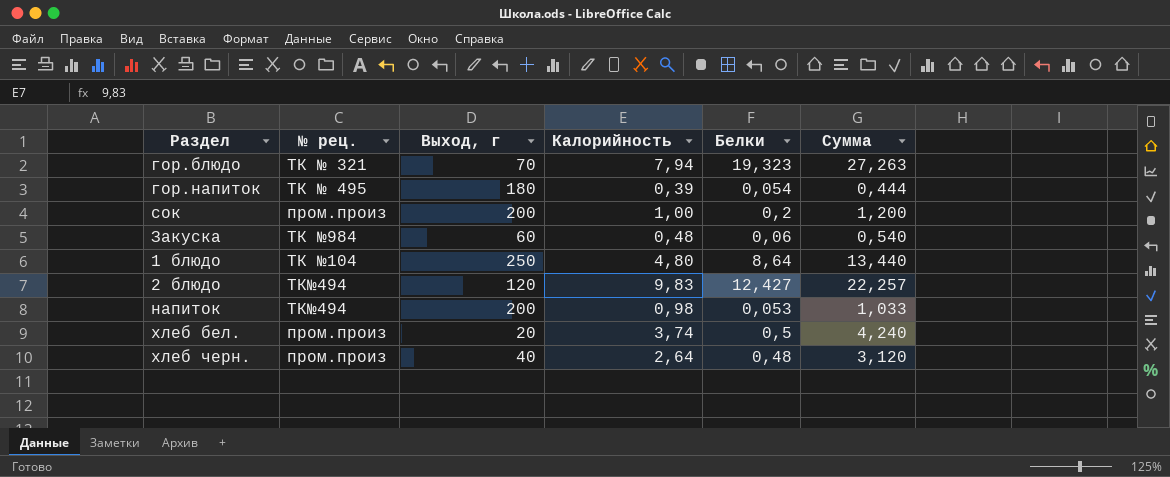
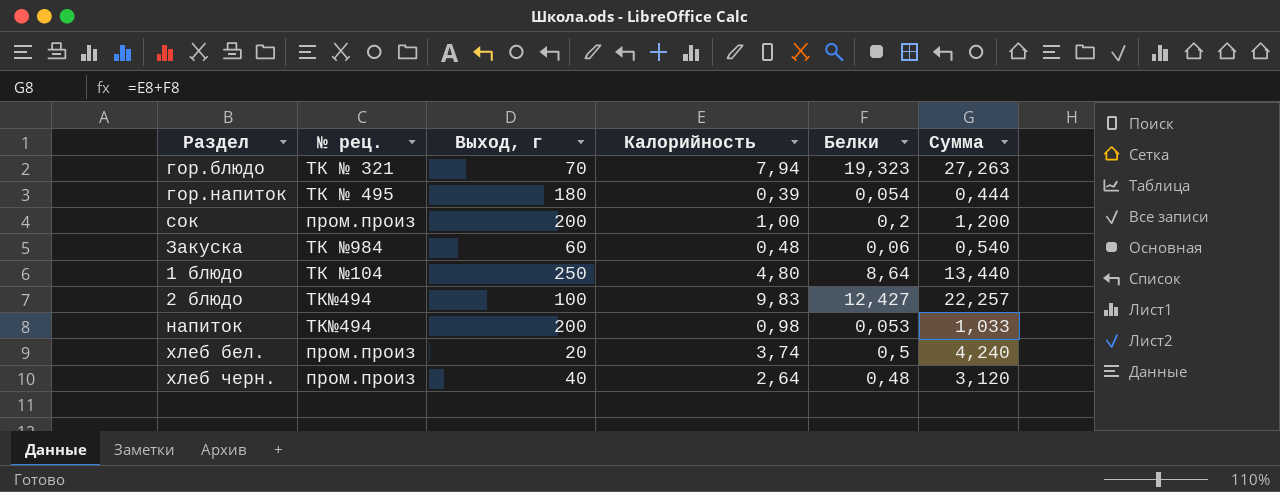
2 блюдо | Выход, г: 120 -> 100

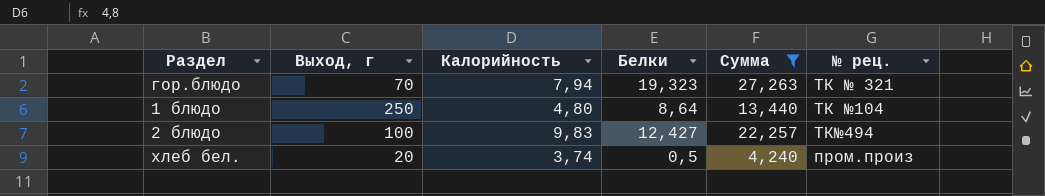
filter: none -> Сумма >= 4,240
column № рец. | position: 2 -> 6

